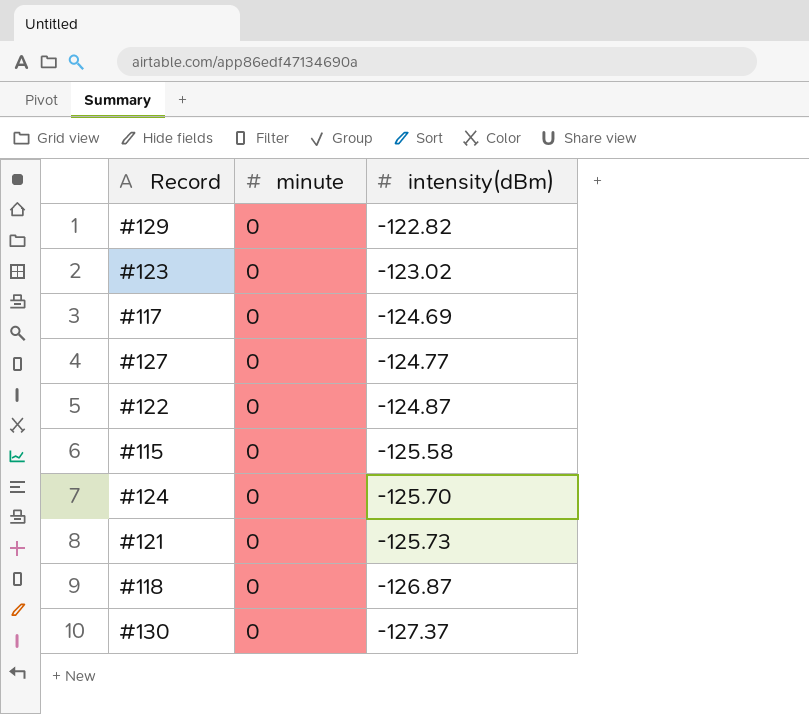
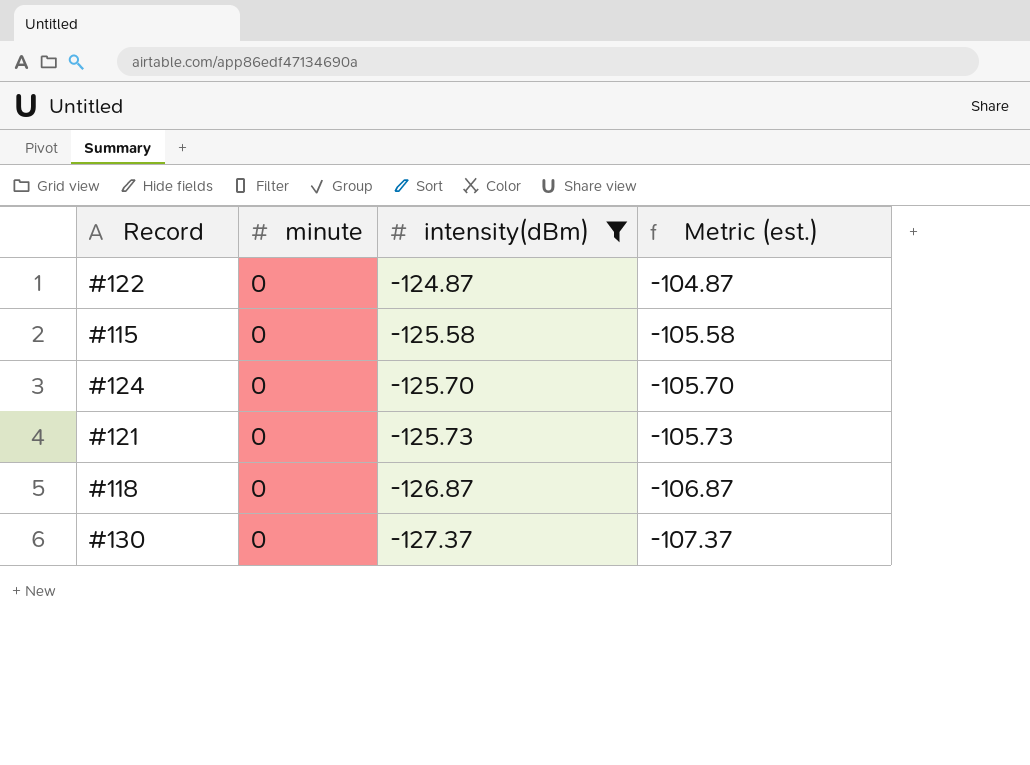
filter: none -> intensity(dBm) <= -124.87
column Metric (est.) | formula: none -> [intensity(dBm)] + 20

